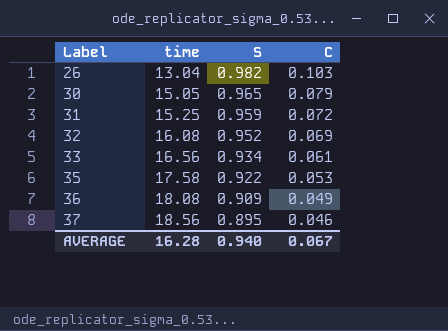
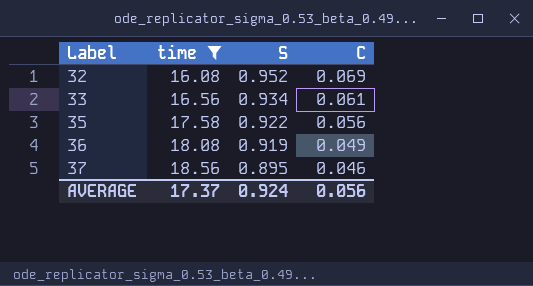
filter: none -> time >= 16.08
35 | C: 0.053 -> 0.056
36 | S: 0.909 -> 0.919
AVERAGE | time: 16.28 -> 17.37
AVERAGE | S: 0.940 -> 0.924
AVERAGE | C: 0.067 -> 0.056

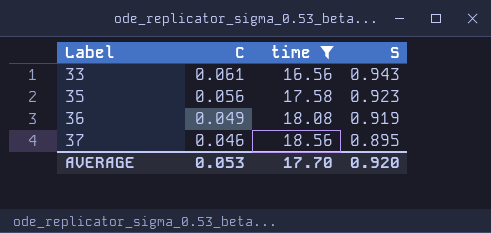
column C | position: 4 -> 2
row 32: 16.08 | 0.952 | 0.069 -> none
33 | S: 0.934 -> 0.943
35 | S: 0.922 -> 0.923
AVERAGE | C: 0.056 -> 0.053
AVERAGE | time: 17.37 -> 17.70
AVERAGE | S: 0.924 -> 0.920

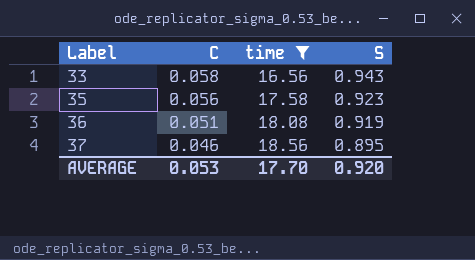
33 | C: 0.061 -> 0.058
36 | C: 0.049 -> 0.051

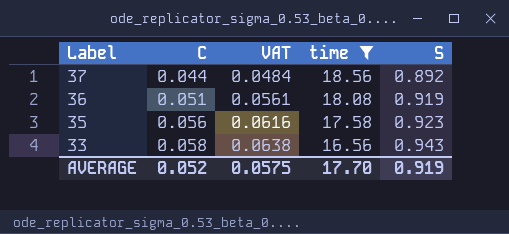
row order: Label ascending -> Label descending
column VAT | formula: none -> [C] * 1.1
37 | C: 0.046 -> 0.044
37 | S: 0.895 -> 0.892
AVERAGE | C: 0.053 -> 0.052
AVERAGE | S: 0.920 -> 0.919

